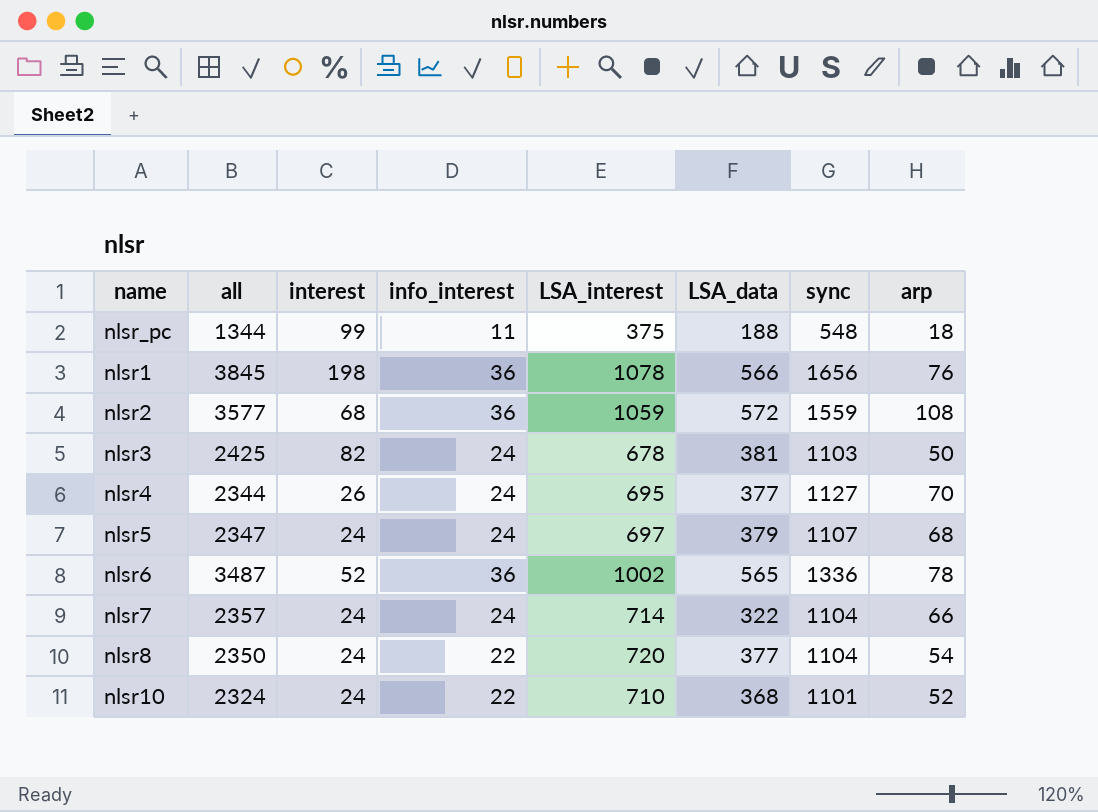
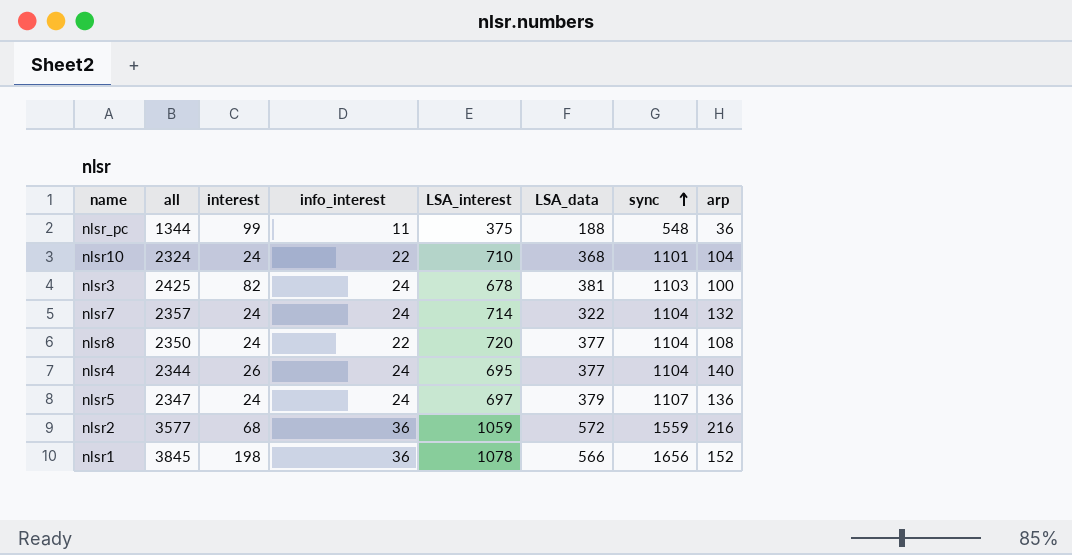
row order: none -> sync ascending
row nlsr6: 3487 | 52 | 36 | 1002 | 565 | 1336 | 78 -> none
nlsr_pc | arp: 18 -> 36
nlsr10 | arp: 52 -> 104
nlsr3 | arp: 50 -> 100
nlsr7 | arp: 66 -> 132
nlsr8 | arp: 54 -> 108
nlsr4 | sync: 1127 -> 1104
nlsr4 | arp: 70 -> 140
nlsr5 | arp: 68 -> 136
nlsr2 | arp: 108 -> 216
nlsr1 | arp: 76 -> 152

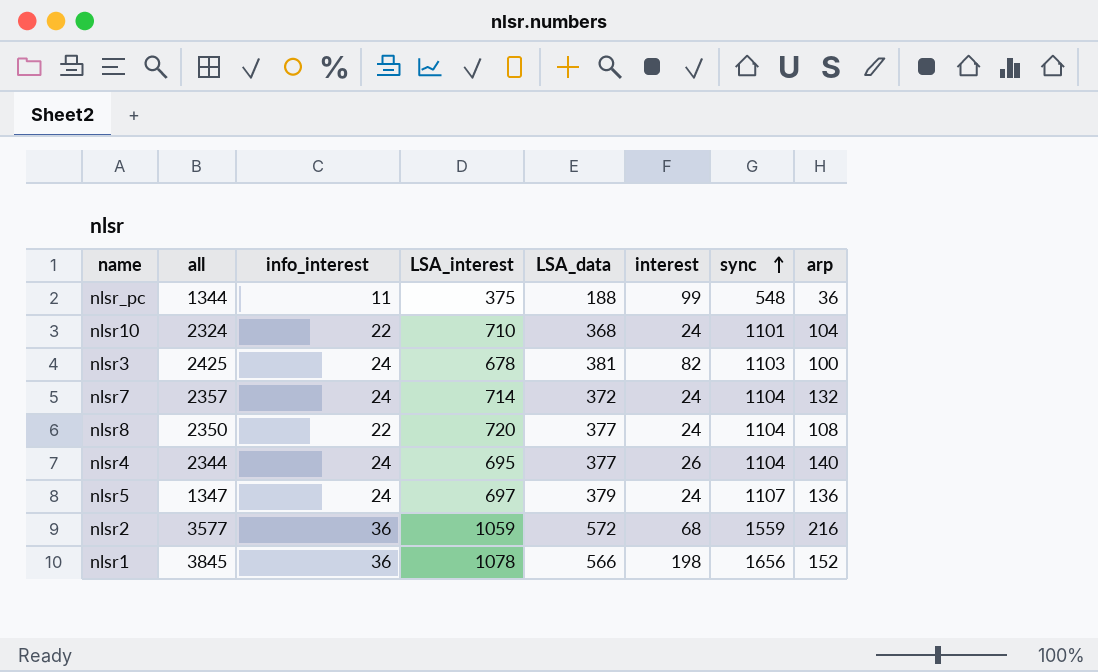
column interest | position: 3 -> 6
nlsr7 | LSA_data: 322 -> 372
nlsr5 | all: 2347 -> 1347

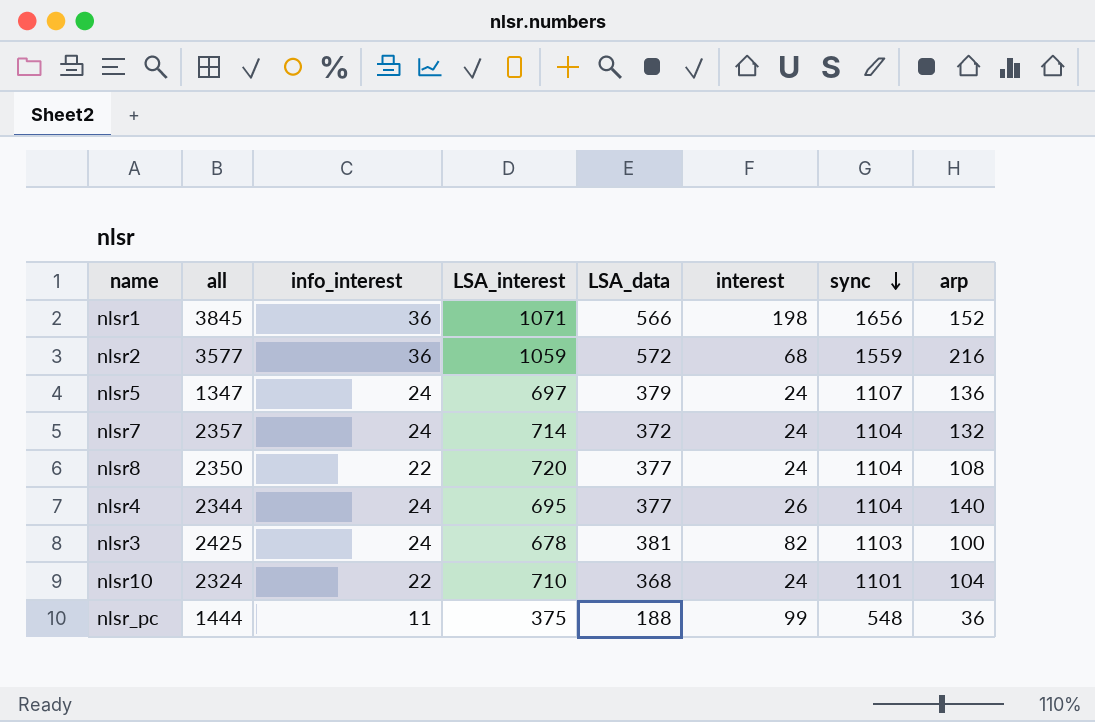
row order: sync ascending -> sync descending
nlsr1 | LSA_interest: 1078 -> 1071
nlsr_pc | all: 1344 -> 1444

